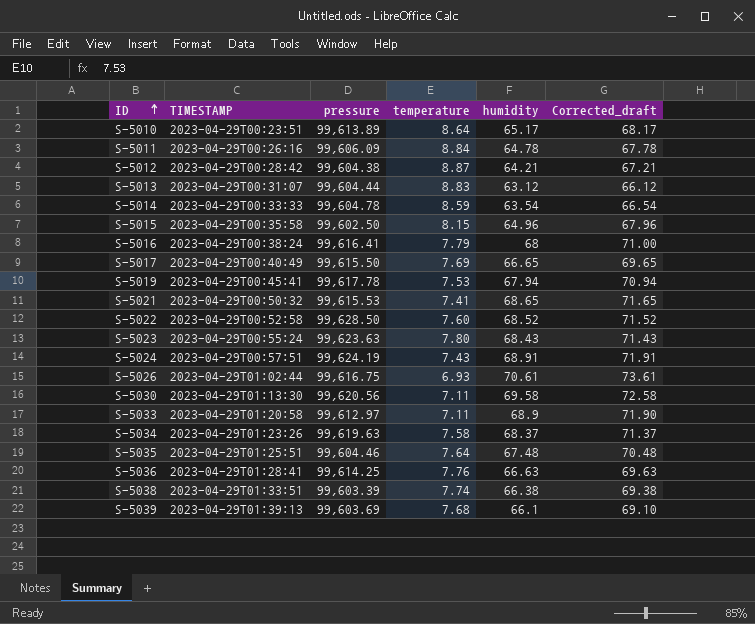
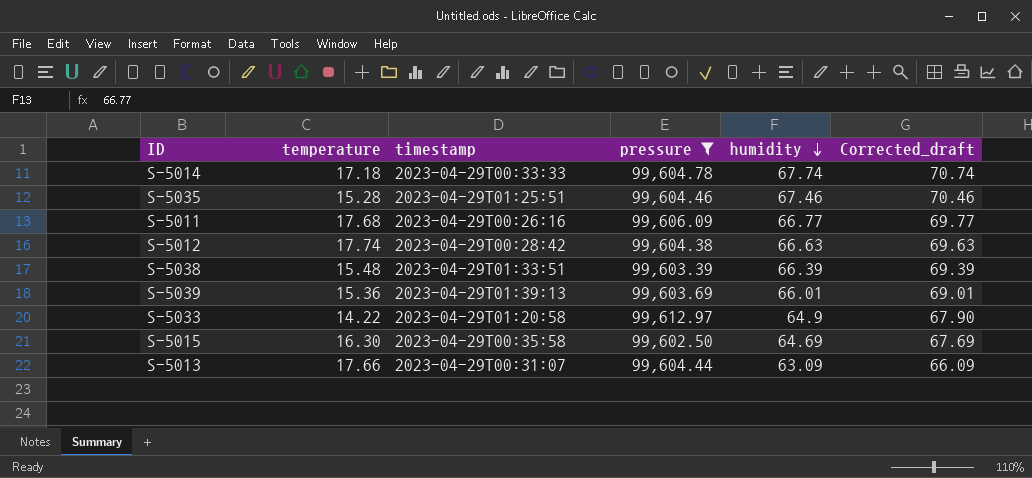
filter: none -> pressure <= 99,612.97
row order: ID ascending -> humidity descending
column temperature | position: 4 -> 2
column name: TIMESTAMP -> timestamp
S-5014 | temperature: 8.59 -> 17.18
S-5014 | humidity: 63.54 -> 67.74
S-5014 | Corrected_draft: 66.54 -> 70.74
S-5035 | temperature: 7.64 -> 15.28
S-5035 | humidity: 67.48 -> 67.46
S-5035 | Corrected_draft: 70.48 -> 70.46
S-5011 | temperature: 8.84 -> 17.68
S-5011 | humidity: 64.78 -> 66.77
S-5011 | Corrected_draft: 67.78 -> 69.77
S-5012 | temperature: 8.87 -> 17.74
S-5012 | humidity: 64.21 -> 66.63
S-5012 | Corrected_draft: 67.21 -> 69.63
S-5038 | temperature: 7.74 -> 15.48
S-5038 | humidity: 66.38 -> 66.39
S-5038 | Corrected_draft: 69.38 -> 69.39
S-5039 | temperature: 7.68 -> 15.36
S-5039 | humidity: 66.1 -> 66.01
S-5039 | Corrected_draft: 69.10 -> 69.01
S-5033 | temperature: 7.11 -> 14.22
S-5033 | humidity: 68.9 -> 64.9
S-5033 | Corrected_draft: 71.90 -> 67.90
S-5015 | temperature: 8.15 -> 16.30
S-5015 | humidity: 64.96 -> 64.69
S-5015 | Corrected_draft: 67.96 -> 67.69
S-5013 | temperature: 8.83 -> 17.66
S-5013 | humidity: 63.12 -> 63.09
S-5013 | Corrected_draft: 66.12 -> 66.09

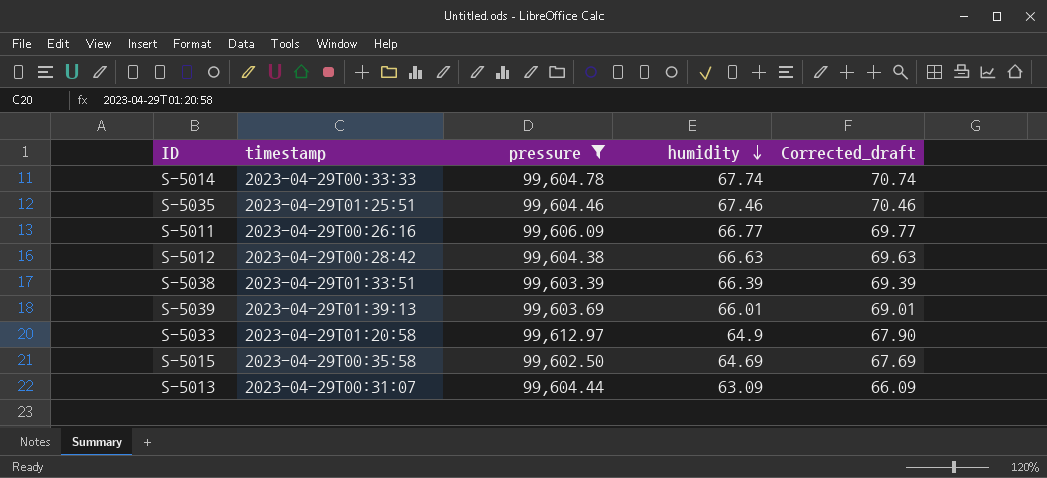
column temperature | position: 2 -> none

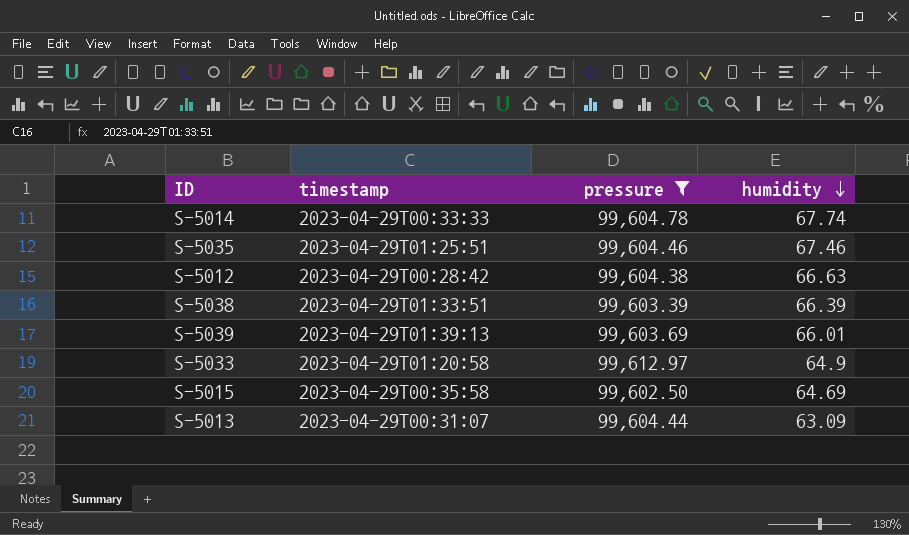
column Corrected_draft | formula: [humidity] + 3 -> none
row S-5011: 2023-04-29T00:26:16 | 99,606.09 | 66.77 | 69.77 -> none

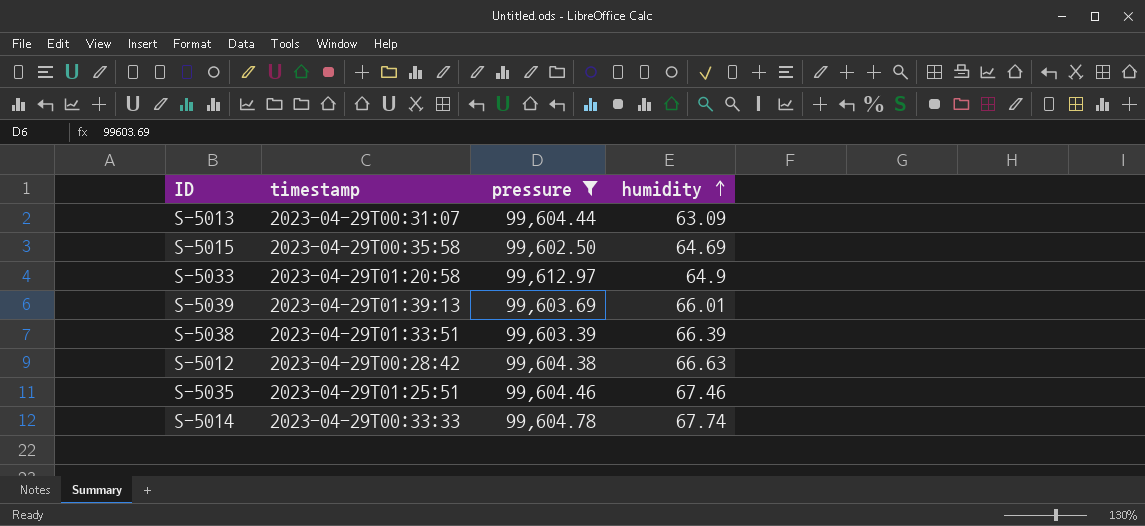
row order: humidity descending -> humidity ascending

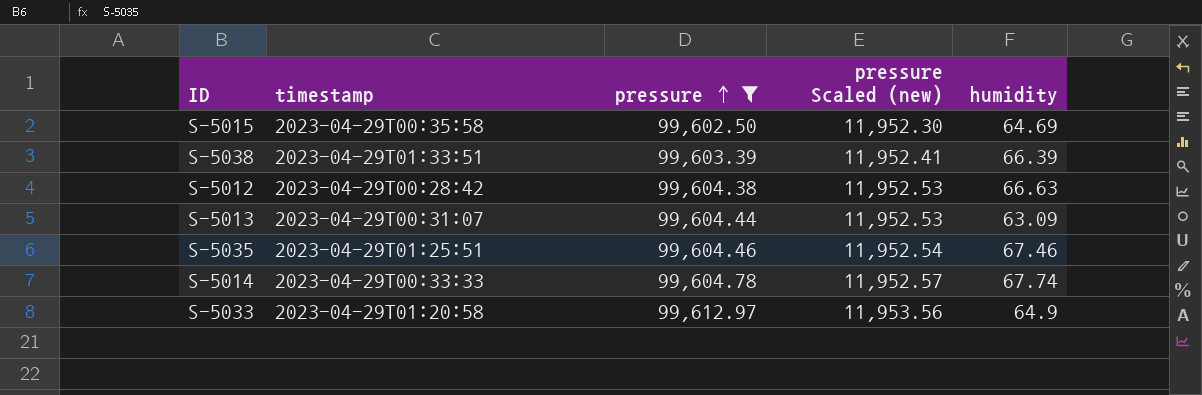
row order: humidity ascending -> pressure ascending
column pressure Scaled (new) | formula: none -> [pressure] * 0.12
row S-5039: 2023-04-29T01:39:13 | 99,603.69 | 66.01 -> none

